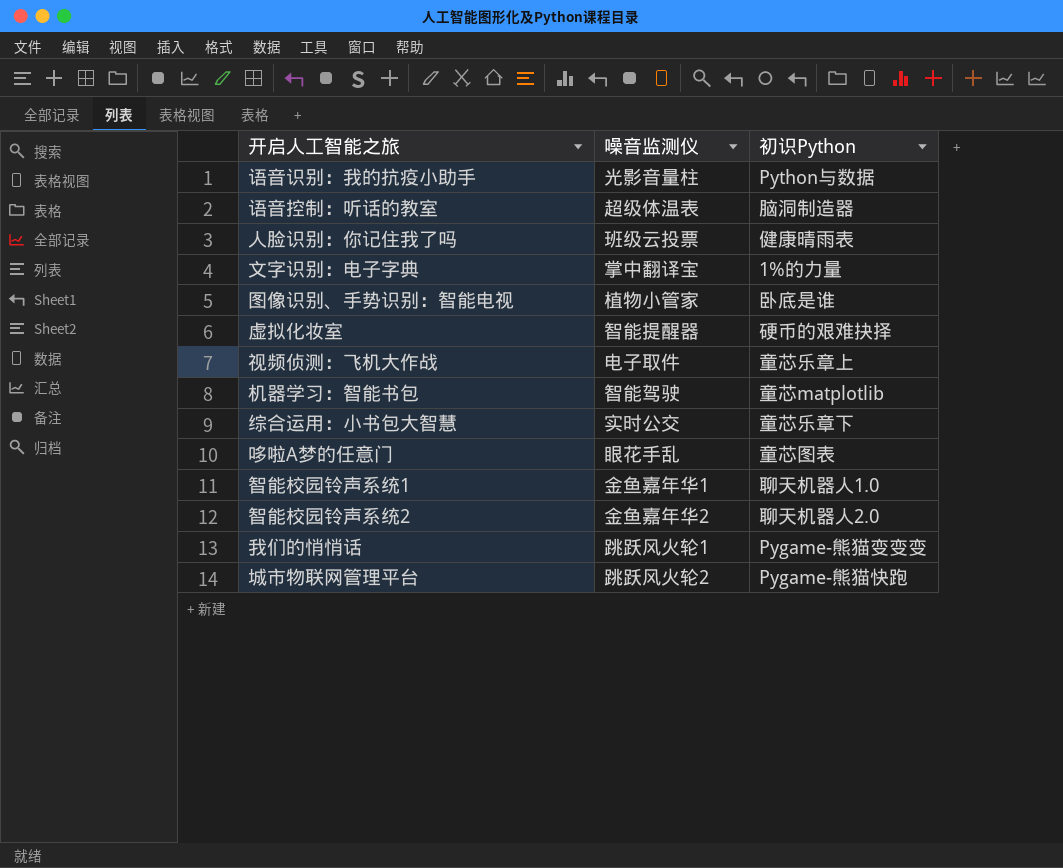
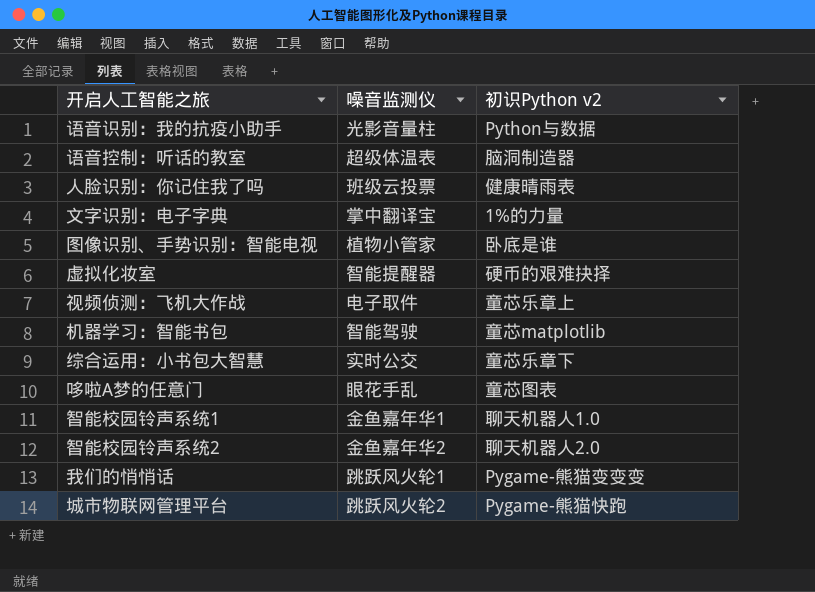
column name: 初识Python -> 初识Python v2

